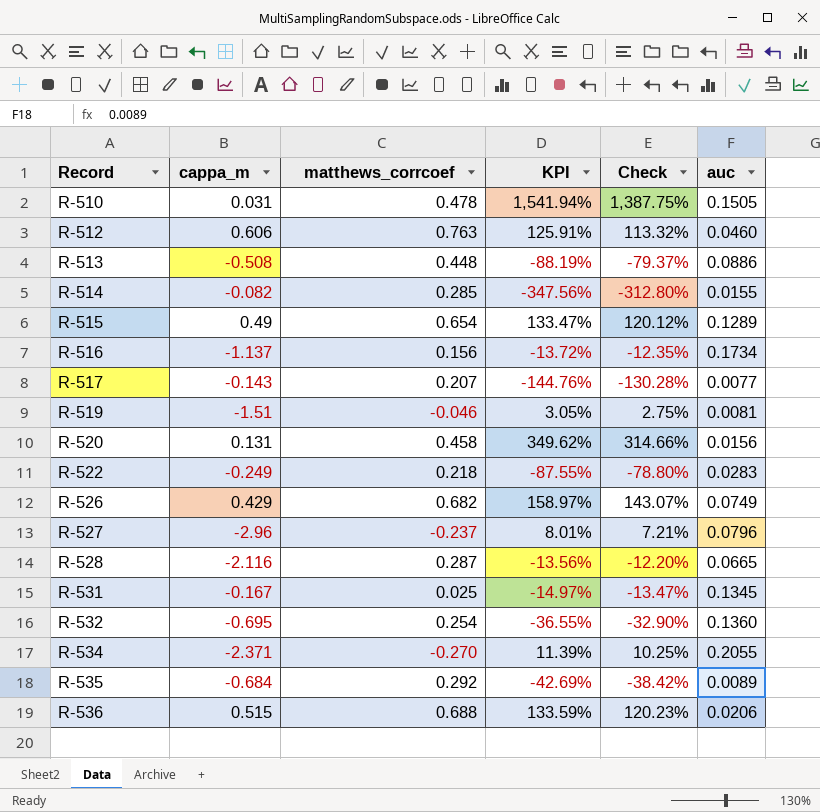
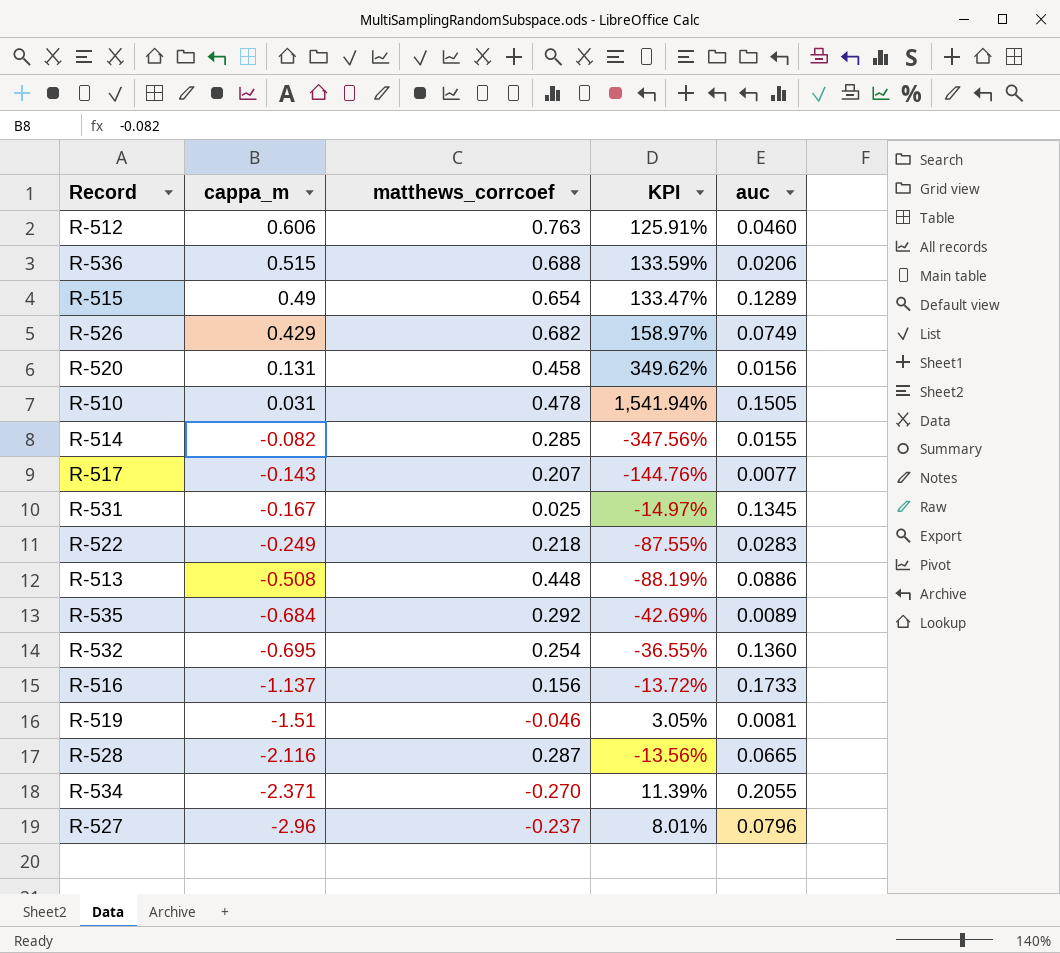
row order: Record ascending -> cappa_m descending
column Check | formula: [KPI] * 0.9 -> none
R-516 | auc: 0.1734 -> 0.1733

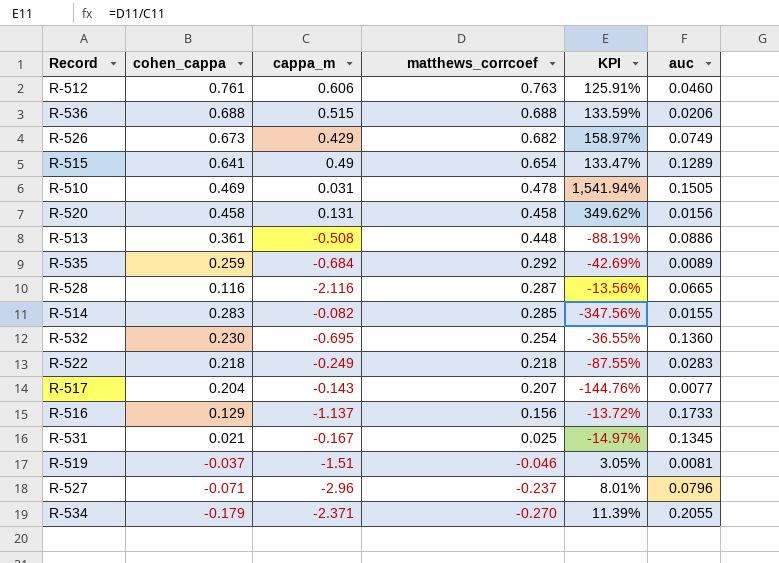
row order: cappa_m descending -> matthews_corrcoef descending
column cohen_cappa | position: none -> 2

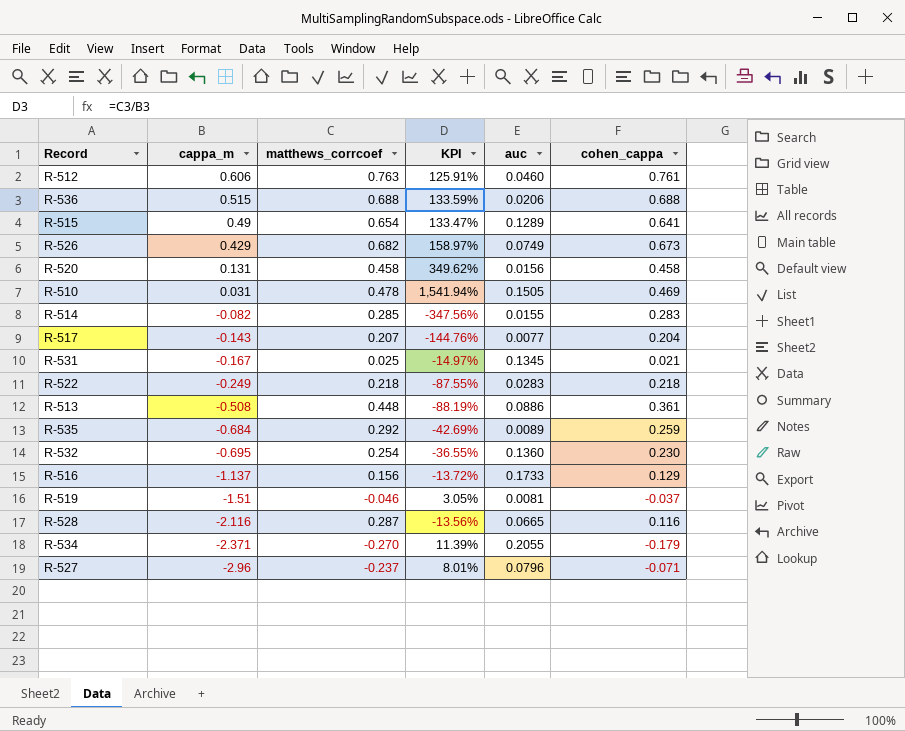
row order: matthews_corrcoef descending -> cappa_m descending
column cohen_cappa | position: 2 -> 6

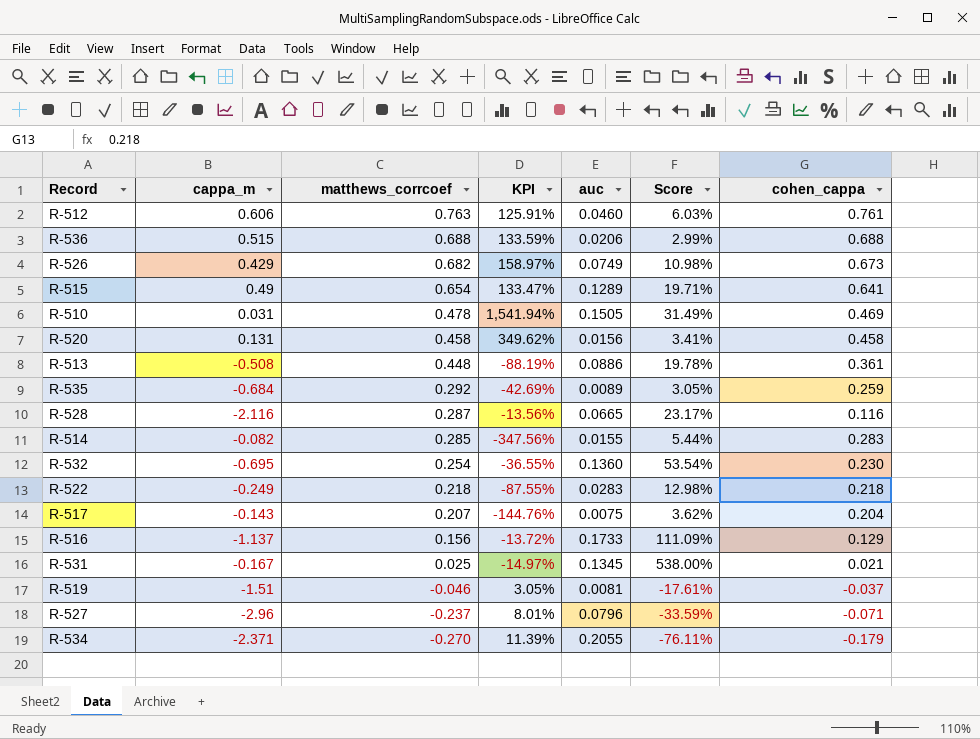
row order: cappa_m descending -> matthews_corrcoef descending
column Score | formula: none -> [auc] / [matthews_corrcoef]
R-517 | auc: 0.0077 -> 0.0075

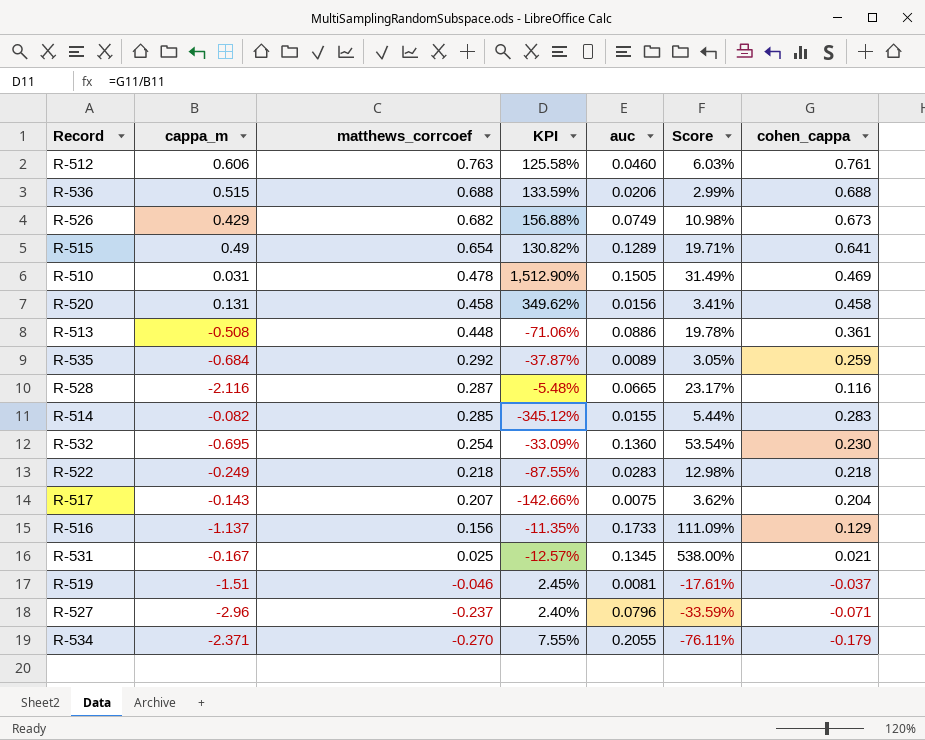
column KPI | formula: [matthews_corrcoef] / [cappa_m] -> [cohen_cappa] / [cappa_m]

